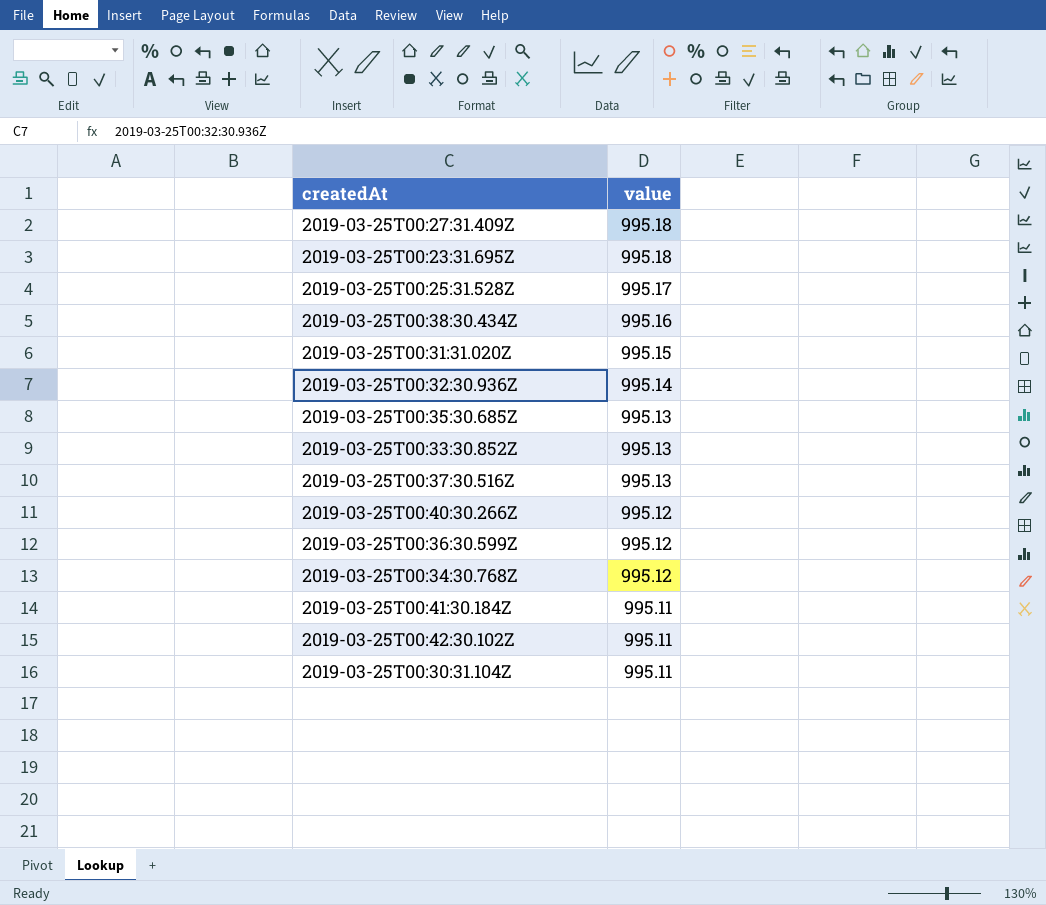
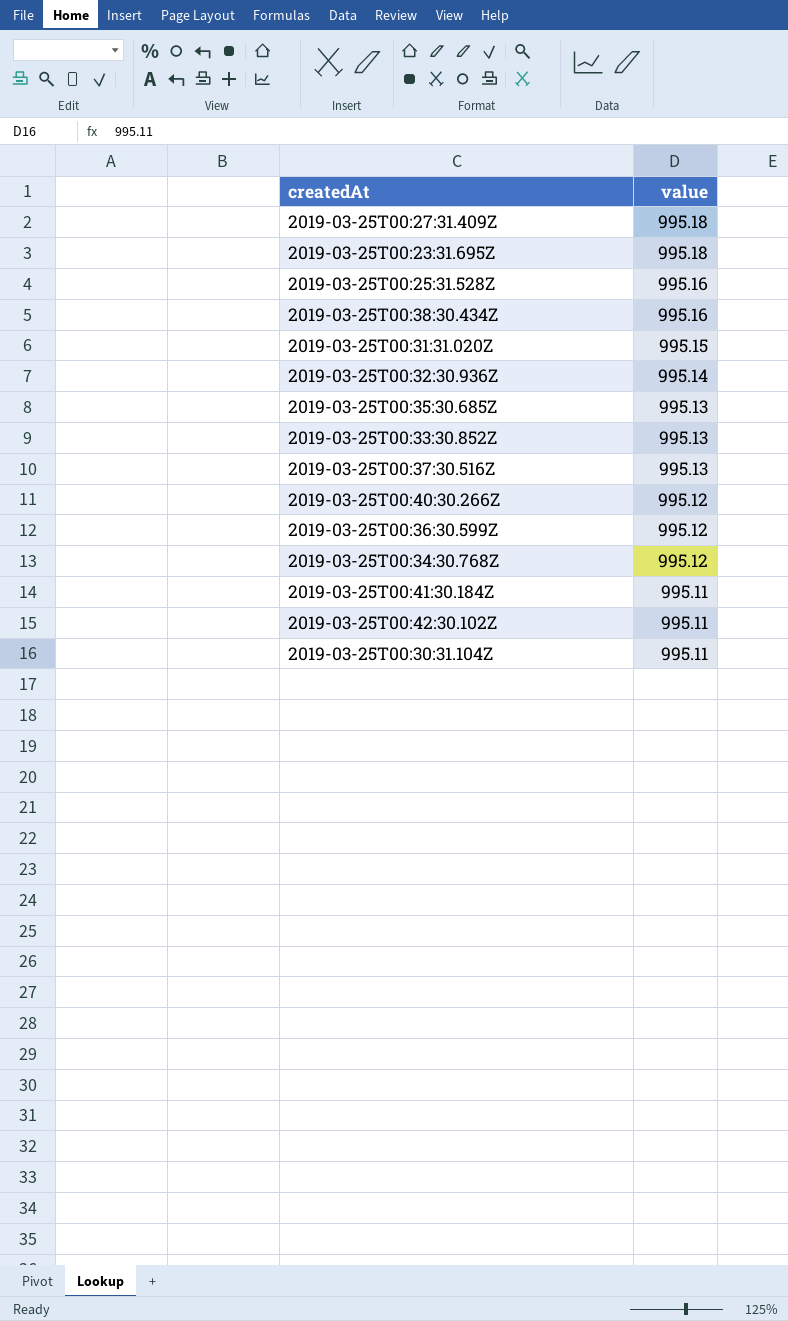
2019-03-25T00:25:31.528Z | value: 995.17 -> 995.16

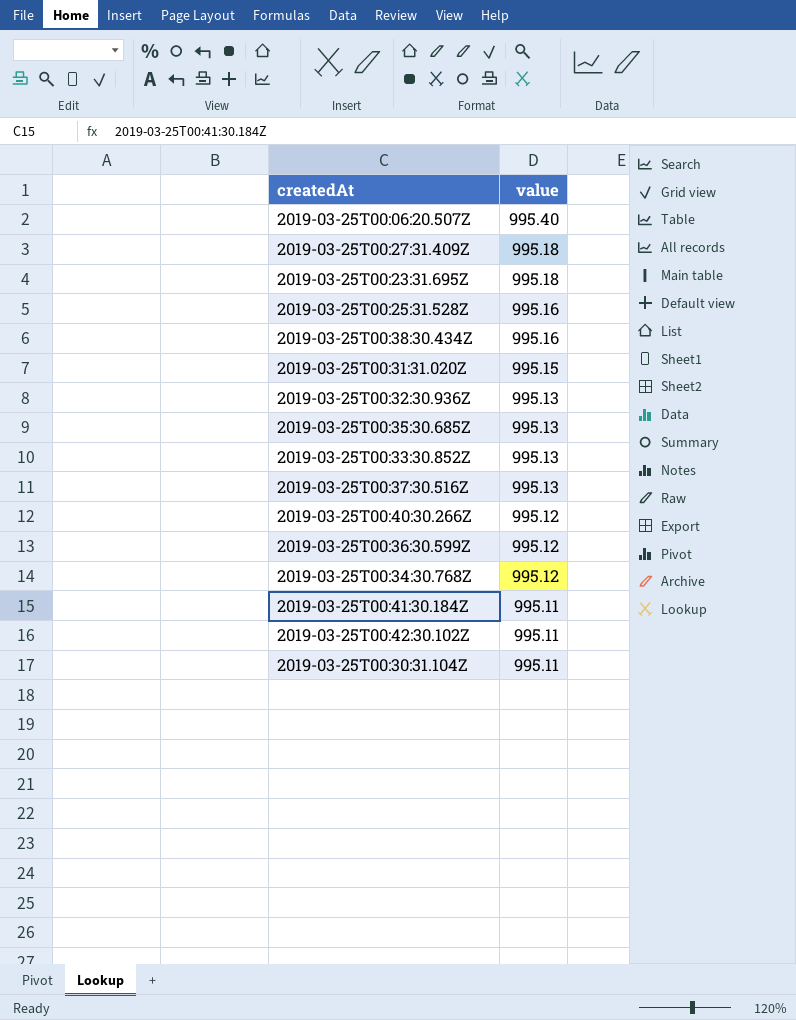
row 2019-03-25T00:06:20.507Z: none -> 995.40
2019-03-25T00:32:30.936Z | value: 995.14 -> 995.13

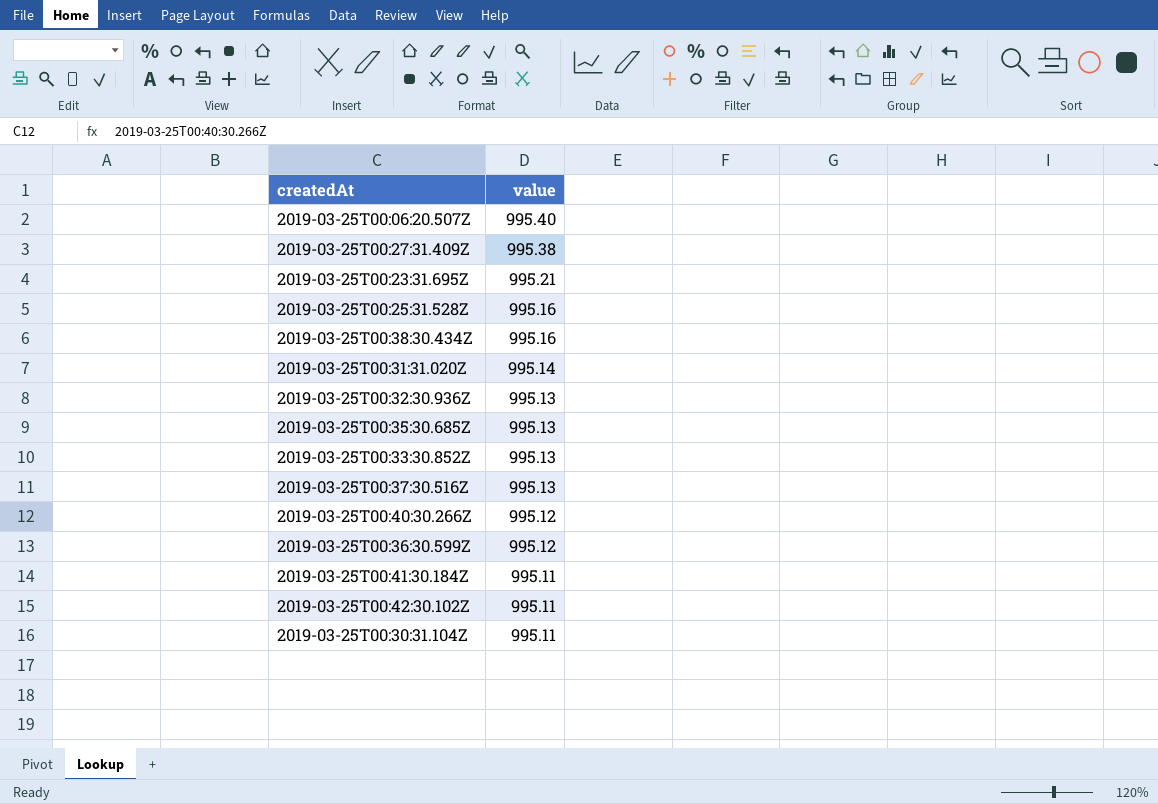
row 2019-03-25T00:34:30.768Z: 995.12 -> none
2019-03-25T00:27:31.409Z | value: 995.18 -> 995.38
2019-03-25T00:23:31.695Z | value: 995.18 -> 995.21
2019-03-25T00:31:31.020Z | value: 995.15 -> 995.14

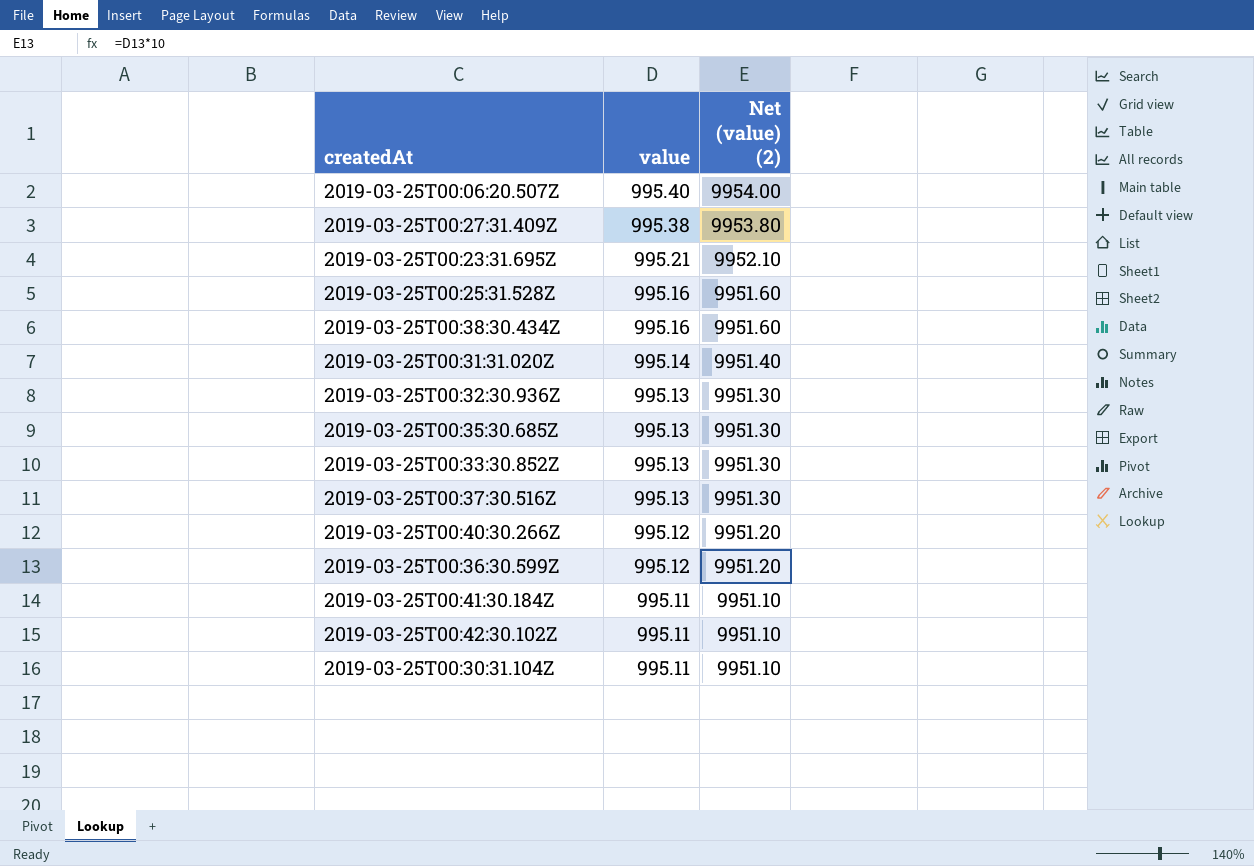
column Net (value) (2) | formula: none -> [value] * 10

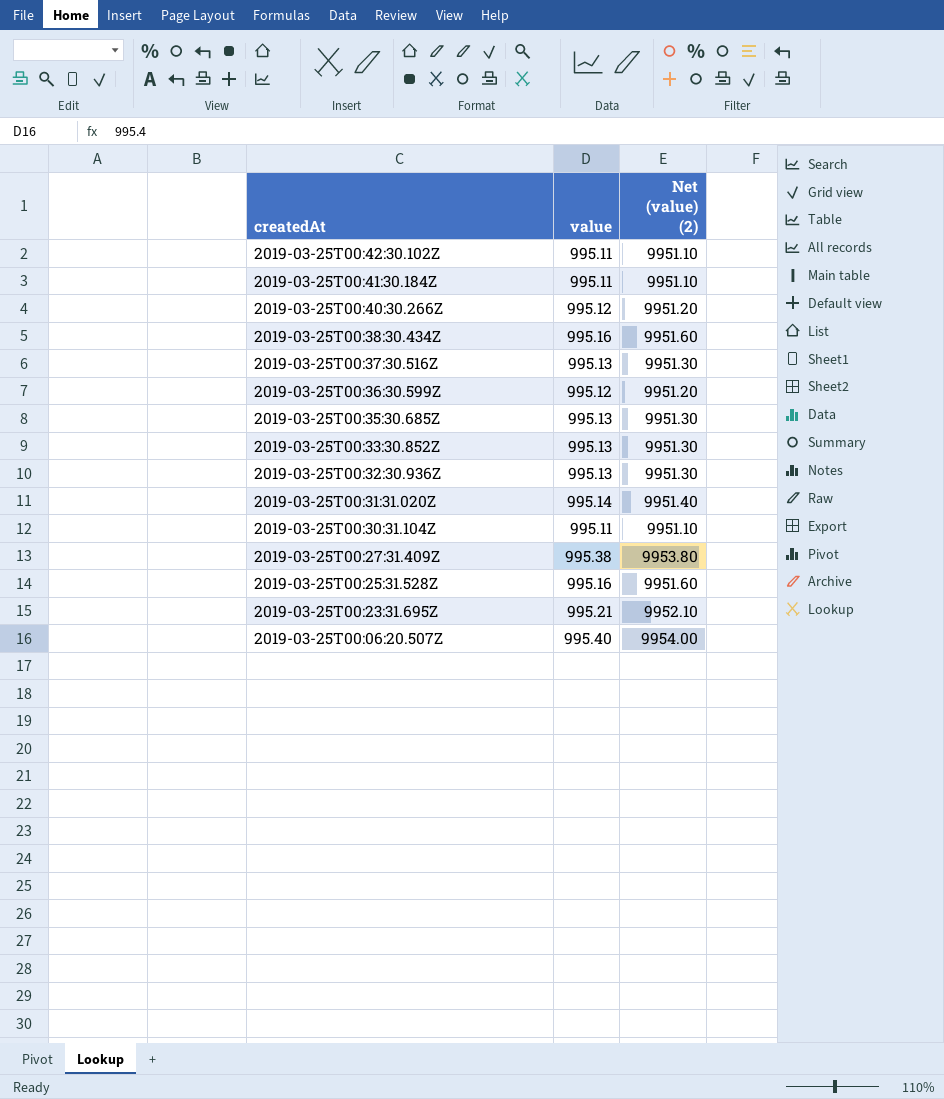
row order: value descending -> createdAt descending

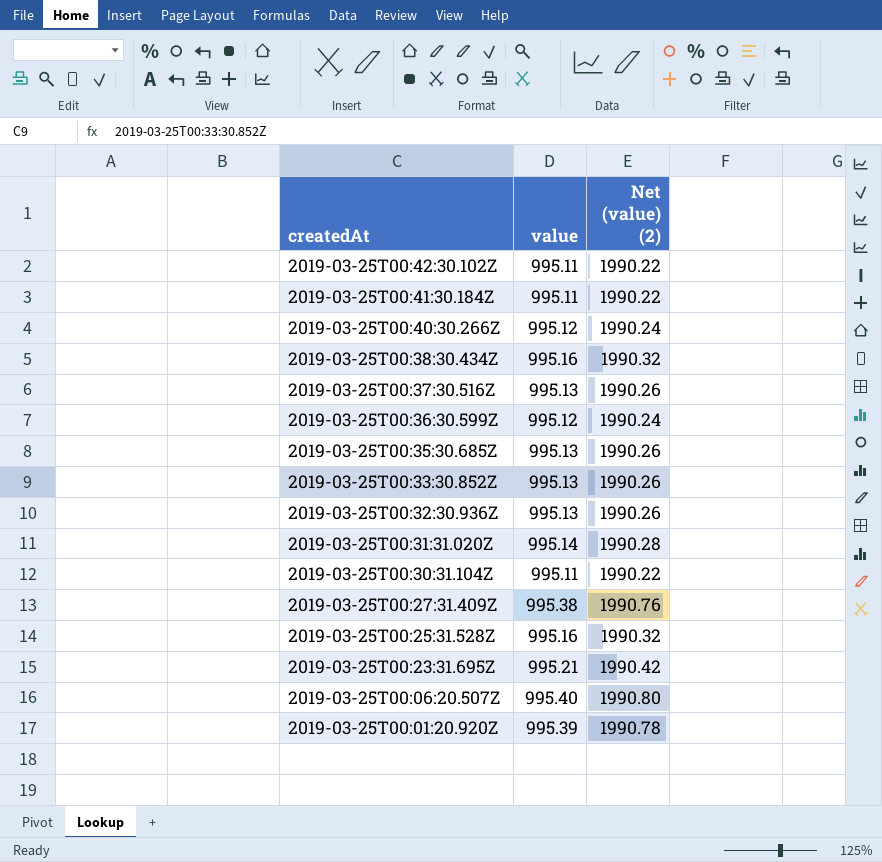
column Net (value) (2) | formula: [value] * 10 -> [value] * 2
row 2019-03-25T00:01:20.920Z: none -> 995.39 | 1990.78

